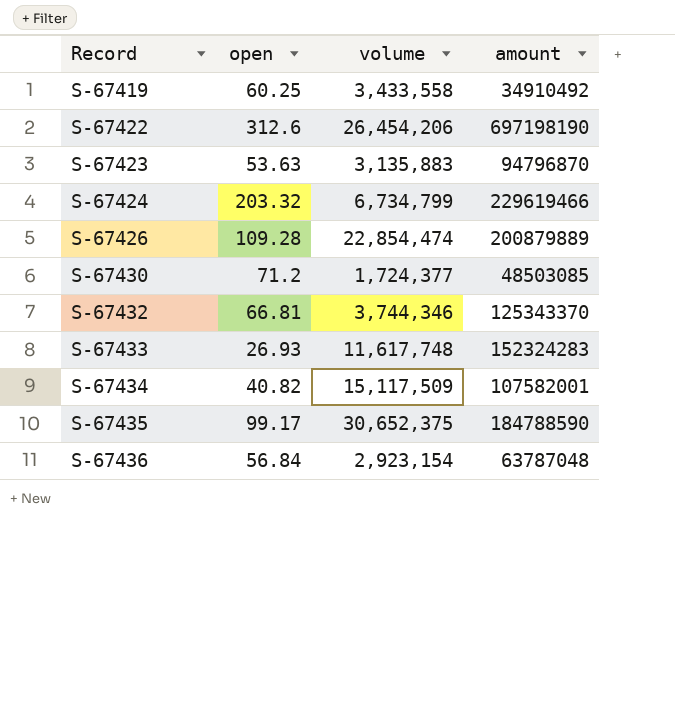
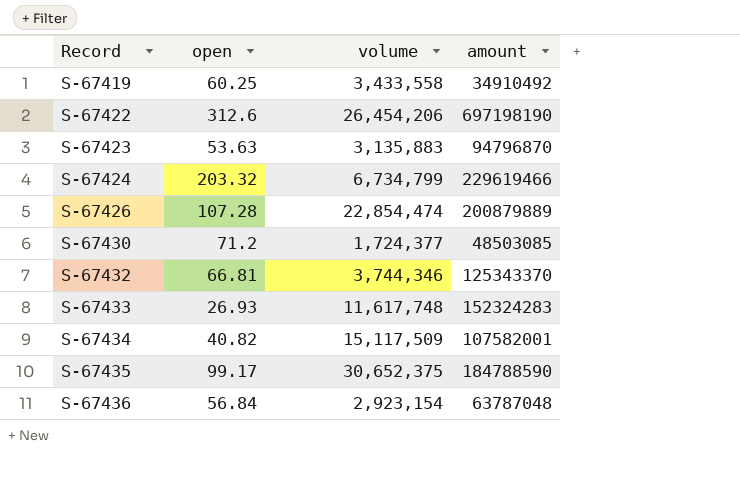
S-67426 | open: 109.28 -> 107.28

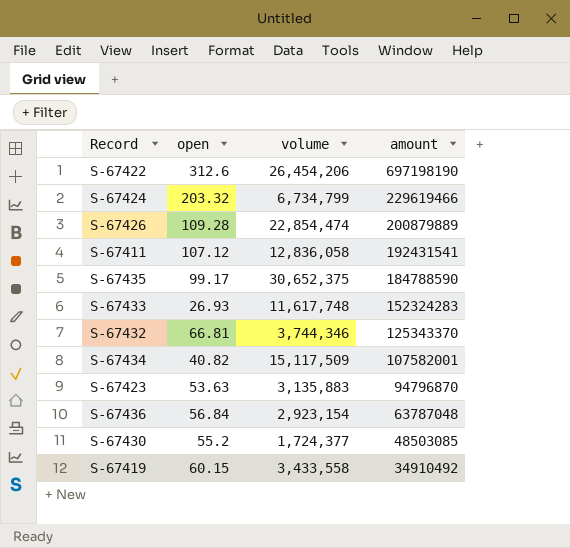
row order: Record ascending -> amount descending
S-67426 | open: 107.28 -> 109.28
row S-67411: none -> 107.12 | 12,836,058 | 192431541
S-67430 | open: 71.2 -> 55.2
S-67419 | open: 60.25 -> 60.15

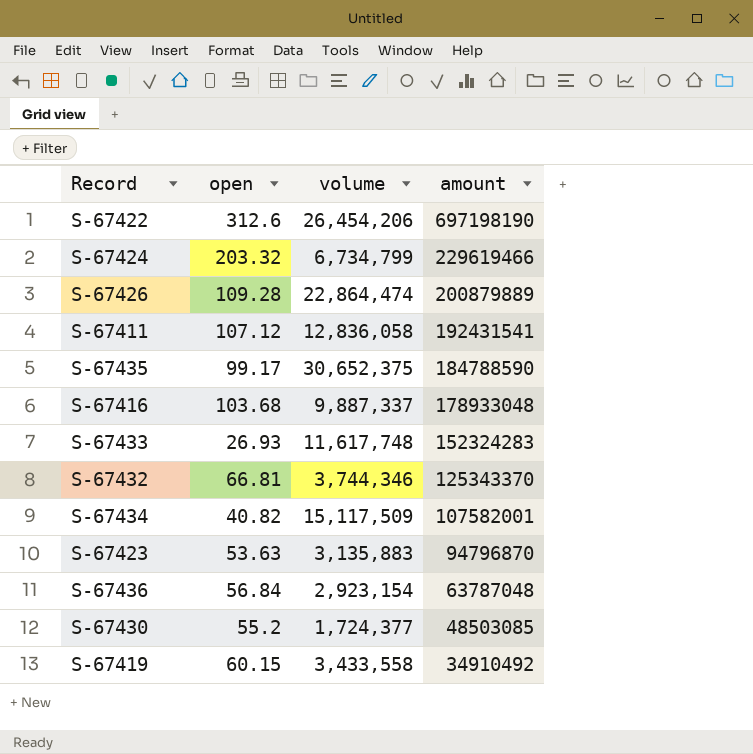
S-67426 | volume: 22,854,474 -> 22,864,474
row S-67416: none -> 103.68 | 9,887,337 | 178933048

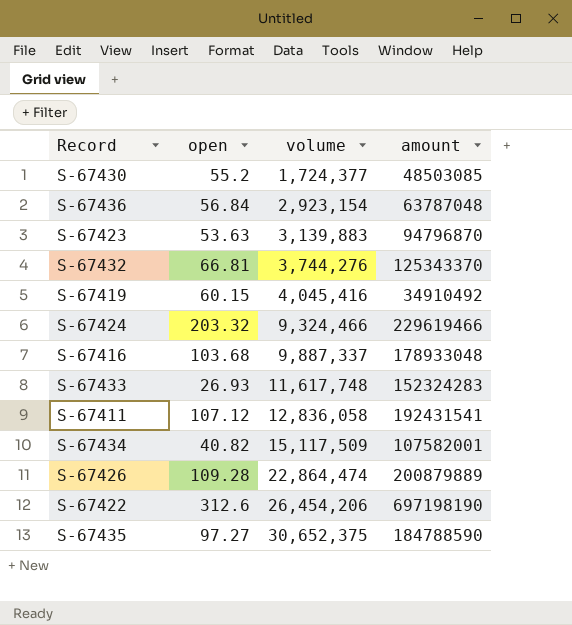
row order: amount descending -> volume ascending
S-67423 | volume: 3,135,883 -> 3,139,883
S-67432 | volume: 3,744,346 -> 3,744,276
S-67419 | volume: 3,433,558 -> 4,045,416
S-67424 | volume: 6,734,799 -> 9,324,466
S-67435 | open: 99.17 -> 97.27

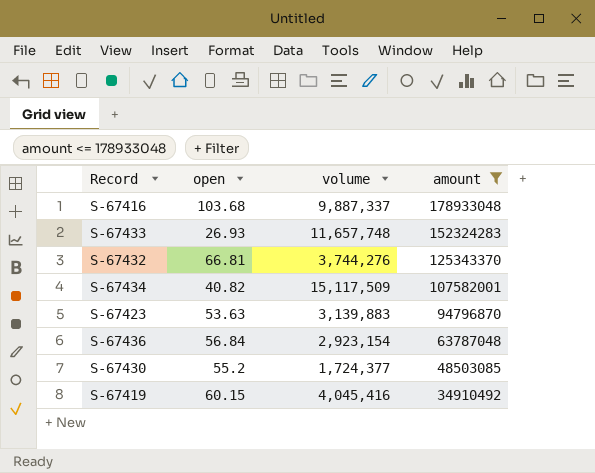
filter: none -> amount <= 178933048
row order: volume ascending -> amount descending
S-67433 | volume: 11,617,748 -> 11,657,748

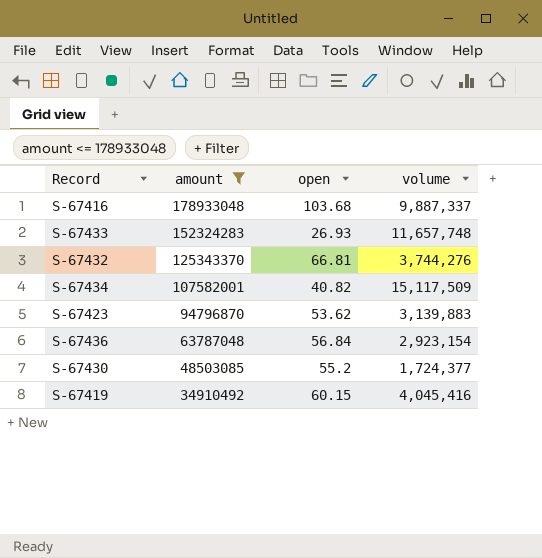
column amount | position: 4 -> 2
S-67423 | open: 53.63 -> 53.62

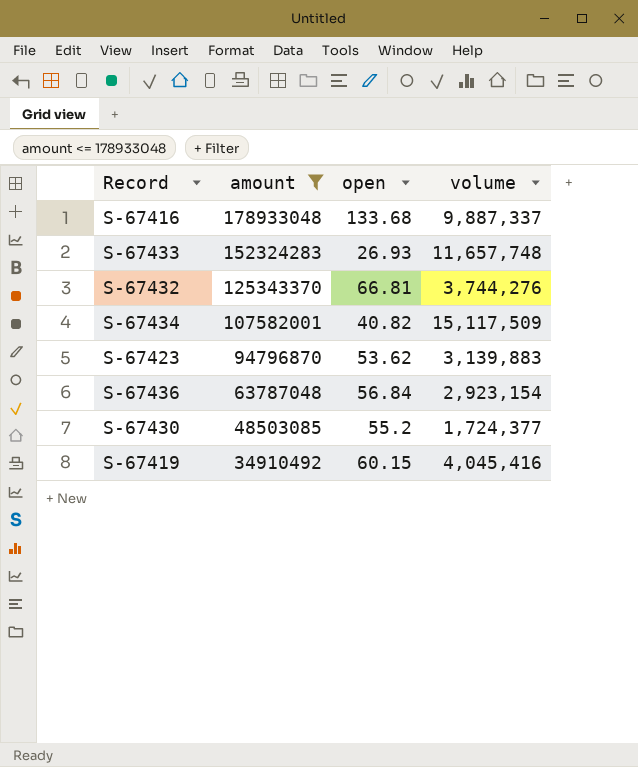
S-67416 | open: 103.68 -> 133.68

